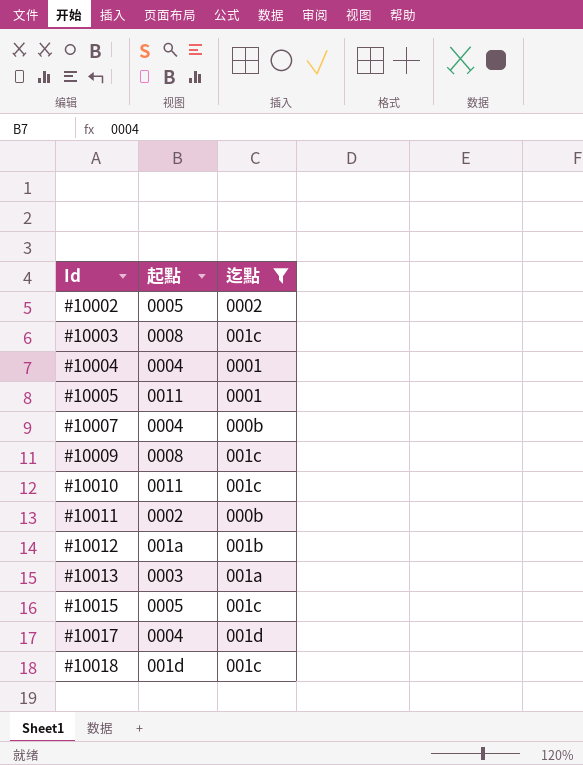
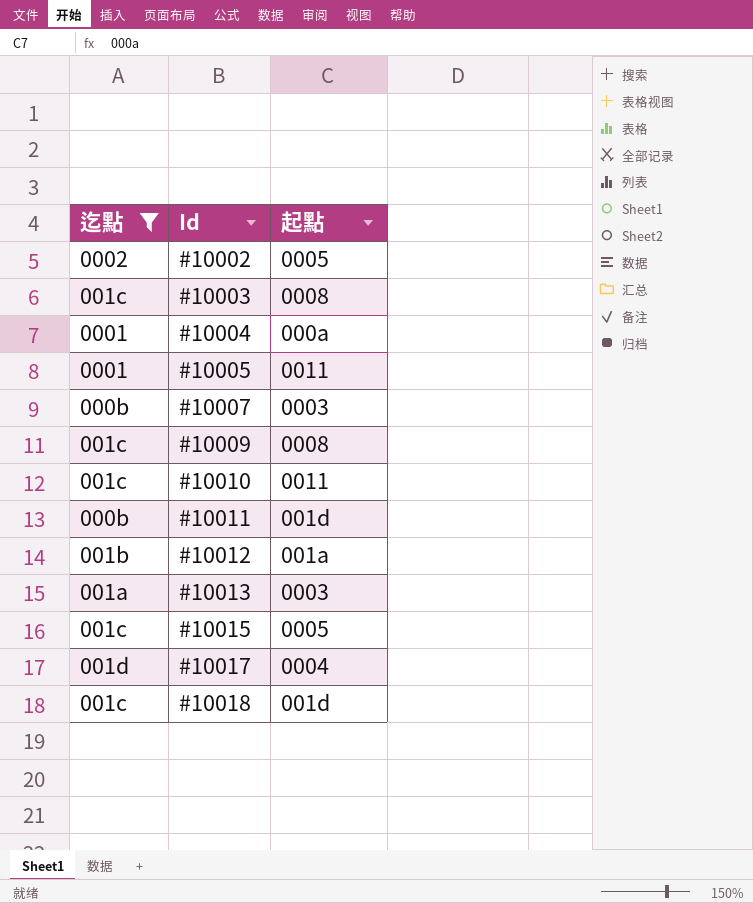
column 迄點 | position: 3 -> 1
#10004 | 起點: 0004 -> 000a
#10007 | 起點: 0004 -> 0003
#10011 | 起點: 0002 -> 001d

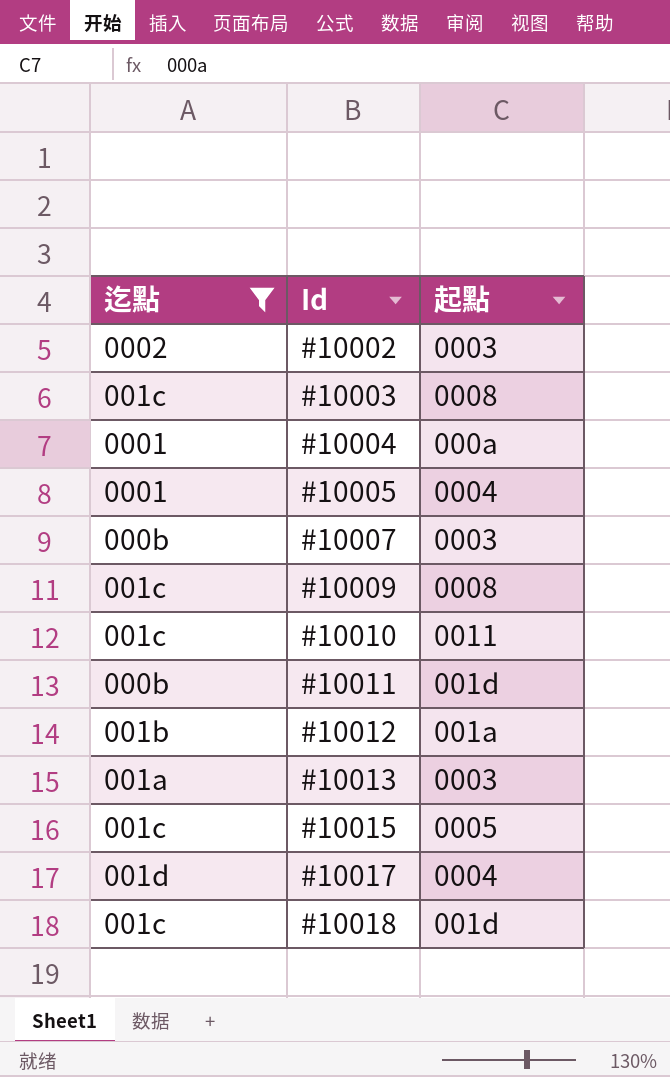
#10002 | 起點: 0005 -> 0003
#10005 | 起點: 0011 -> 0004

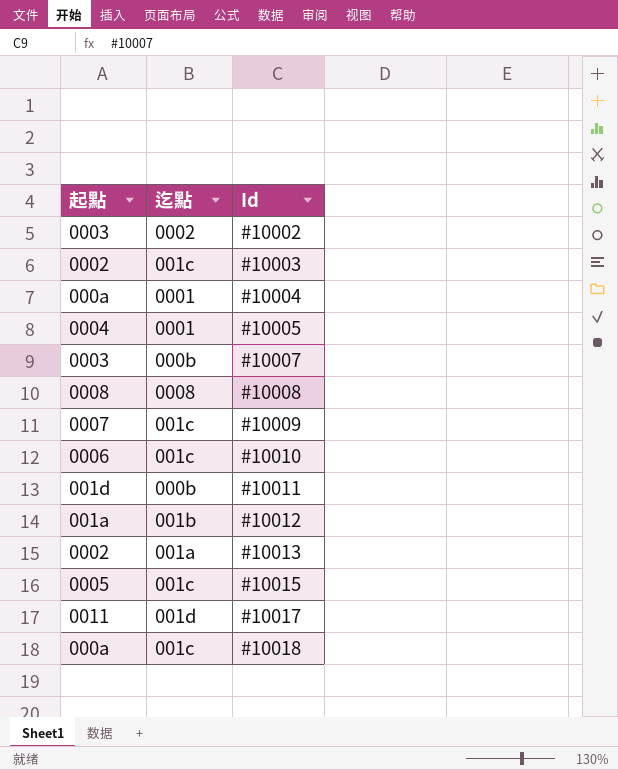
filter: 迄點 != 0008 -> none
column 起點 | position: 3 -> 1
#10003 | 起點: 0008 -> 0002
#10009 | 起點: 0008 -> 0007
#10010 | 起點: 0011 -> 0006
#10013 | 起點: 0003 -> 0002
#10017 | 起點: 0004 -> 0011
#10018 | 起點: 001d -> 000a

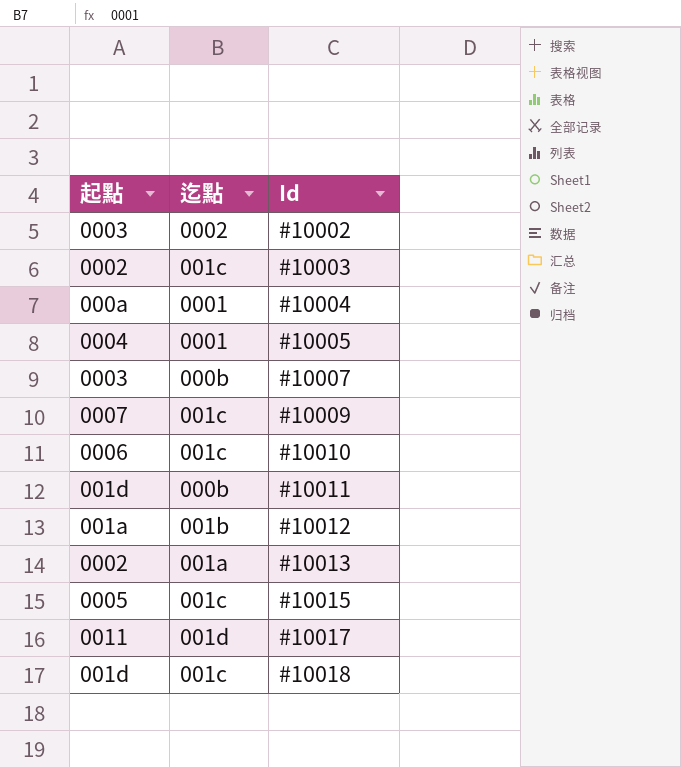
row #10008: 0008 | 0008 -> none
#10018 | 起點: 000a -> 001d

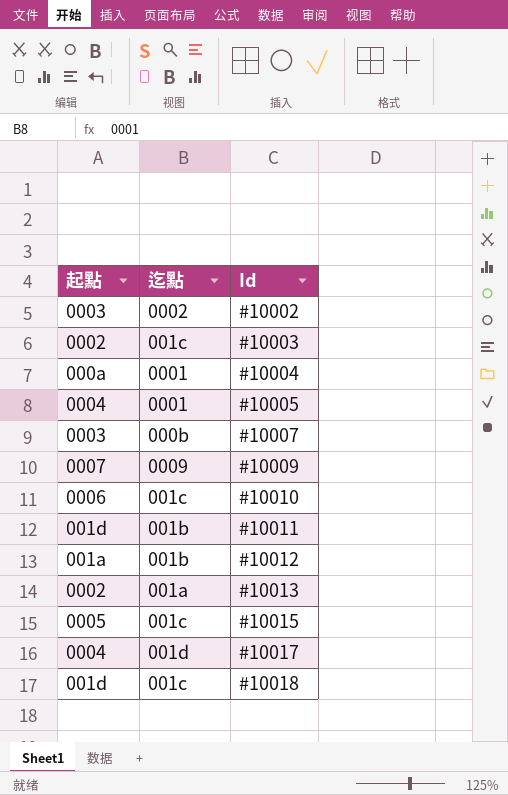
#10009 | 迄點: 001c -> 0009
#10011 | 迄點: 000b -> 001b
#10017 | 起點: 0011 -> 0004

